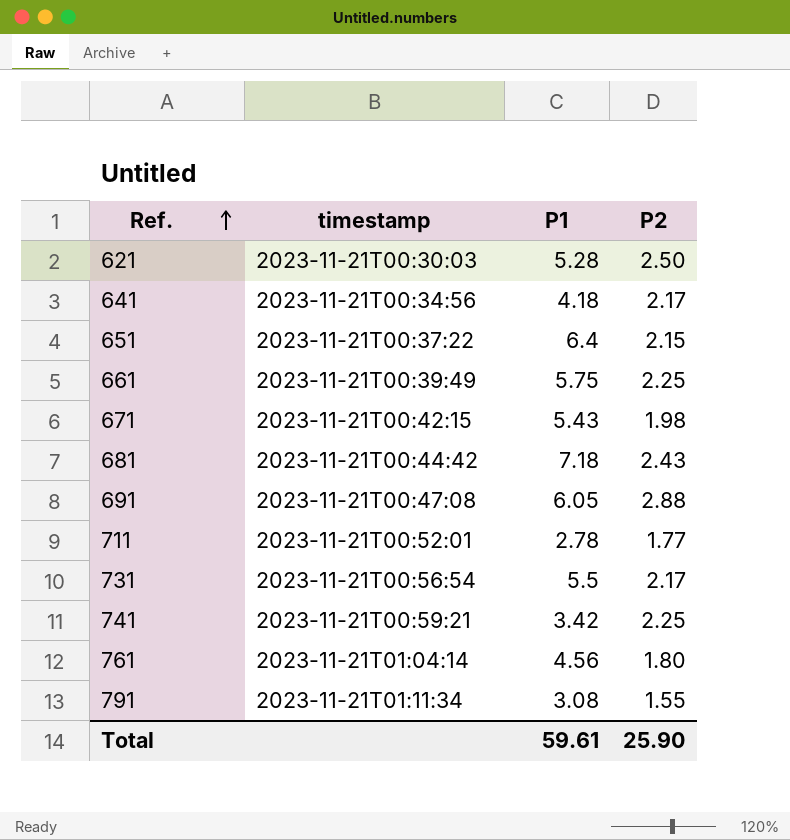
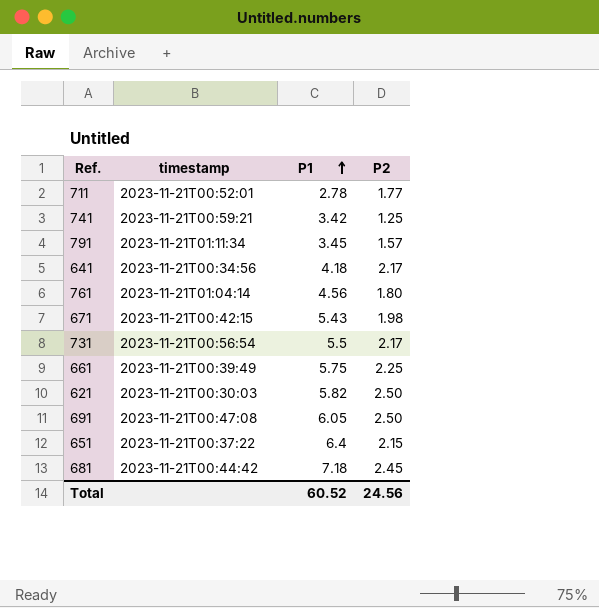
row order: Ref. ascending -> P1 ascending
741 | P2: 2.25 -> 1.25
791 | P1: 3.08 -> 3.45
791 | P2: 1.55 -> 1.57
621 | P1: 5.28 -> 5.82
691 | P2: 2.88 -> 2.50
681 | P2: 2.43 -> 2.45
Total | P1: 59.61 -> 60.52
Total | P2: 25.90 -> 24.56

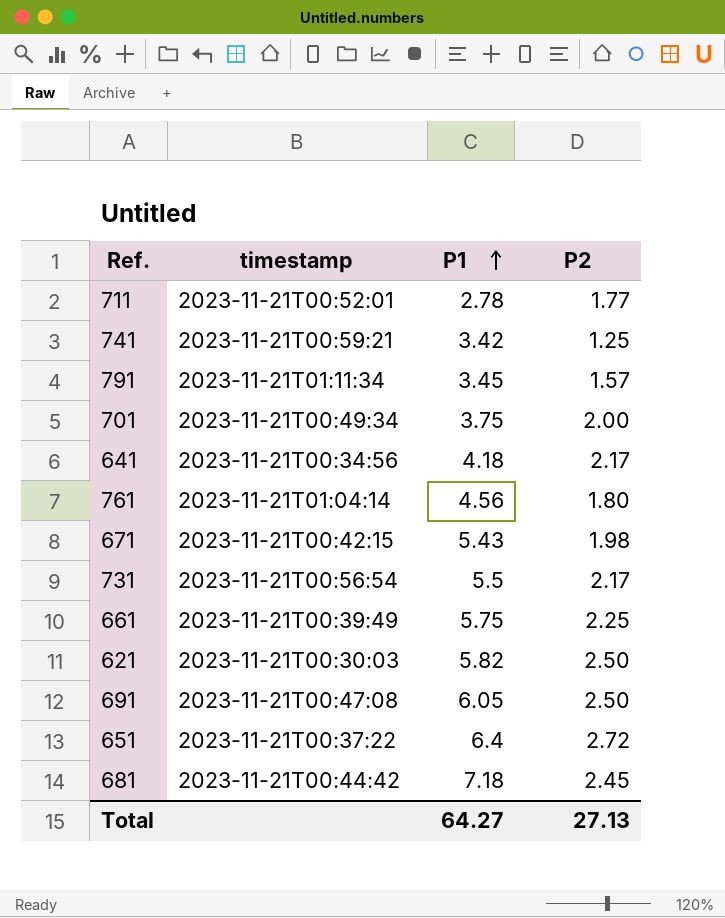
row 701: none -> 2023-11-21T00:49:34 | 3.75 | 2.00
651 | P2: 2.15 -> 2.72
Total | P1: 60.52 -> 64.27
Total | P2: 24.56 -> 27.13

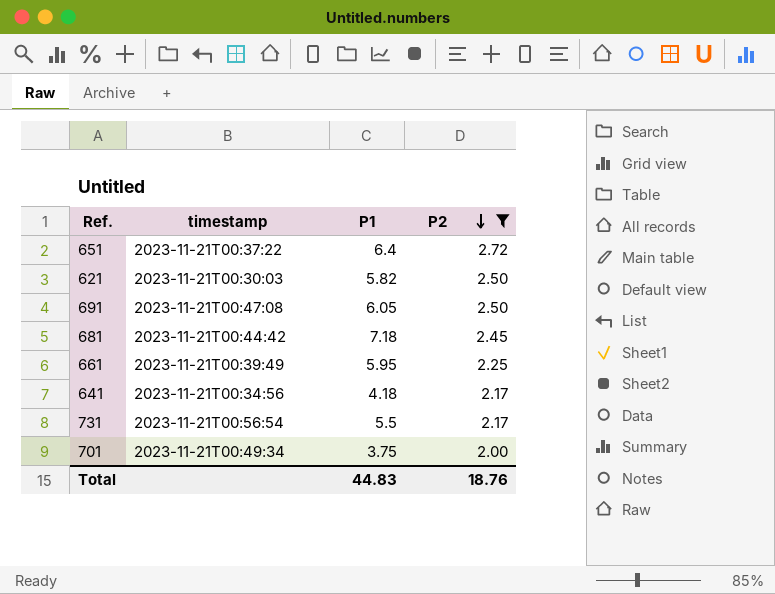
filter: none -> P2 >= 2.00
row order: P1 ascending -> P2 descending
661 | P1: 5.75 -> 5.95
Total | P1: 64.27 -> 44.83
Total | P2: 27.13 -> 18.76

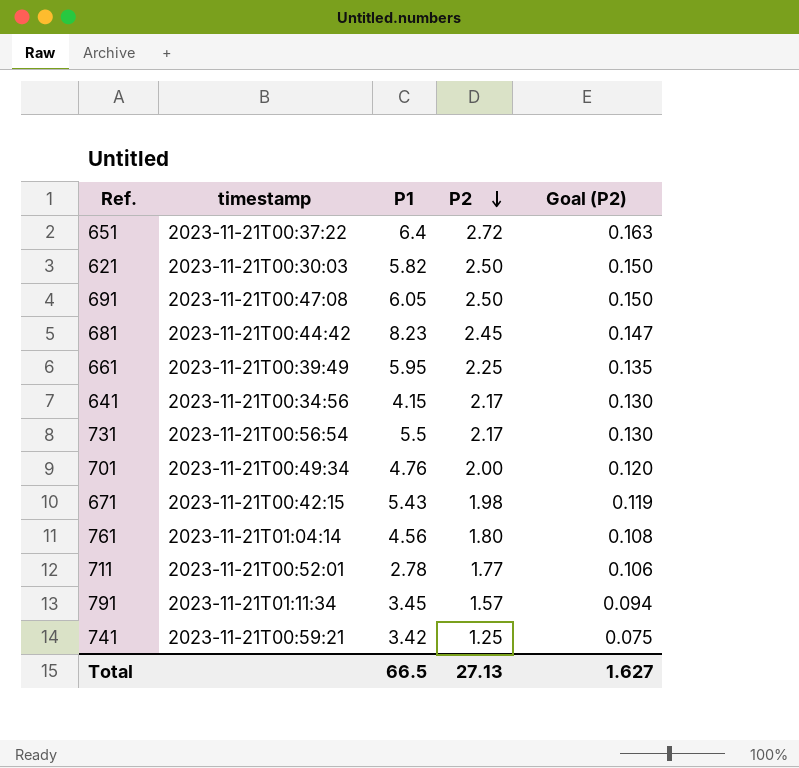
filter: P2 >= 2.00 -> none
column Goal (P2) | formula: none -> [P2] * 0.06
681 | P1: 7.18 -> 8.23
641 | P1: 4.18 -> 4.15
701 | P1: 3.75 -> 4.76
Total | P1: 44.83 -> 66.5
Total | P2: 18.76 -> 27.13

